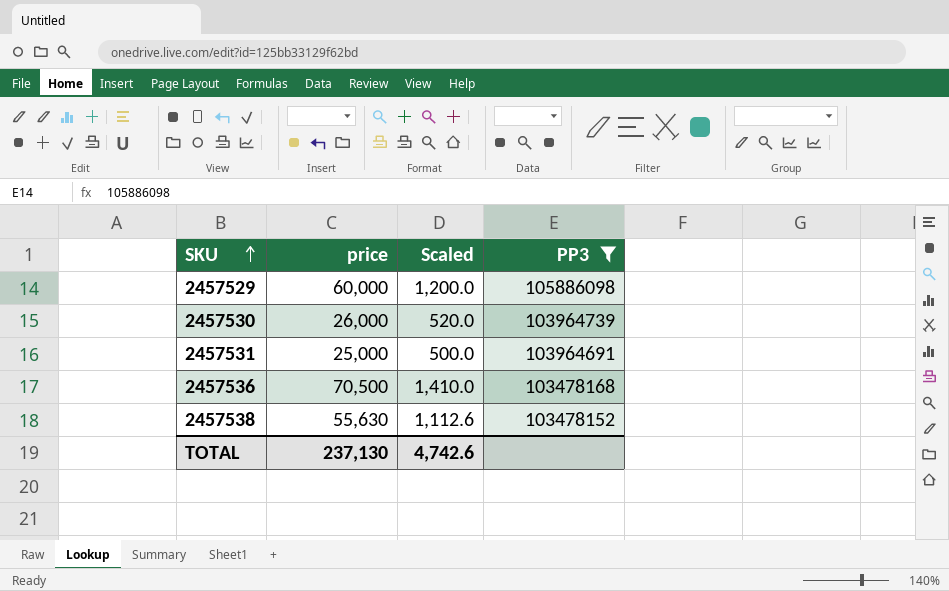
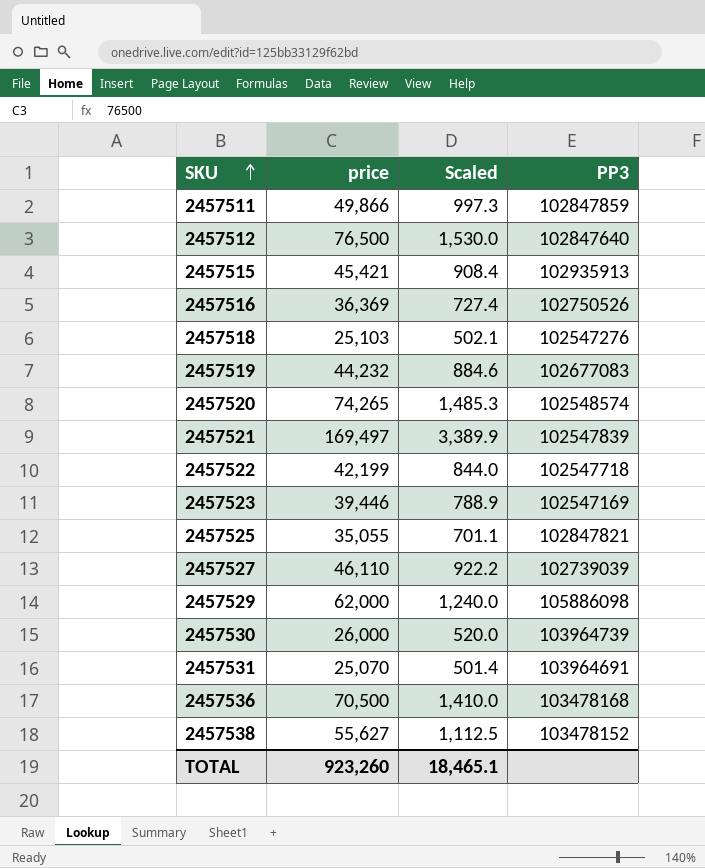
filter: PP3 >= 103478152 -> none
2457529 | price: 60,000 -> 62,000
2457529 | Scaled: 1,200.0 -> 1,240.0
2457531 | price: 25,000 -> 25,070
2457531 | Scaled: 500.0 -> 501.4
2457538 | price: 55,630 -> 55,627
2457538 | Scaled: 1,112.6 -> 1,112.5
TOTAL | price: 237,130 -> 923,260
TOTAL | Scaled: 4,742.6 -> 18,465.1

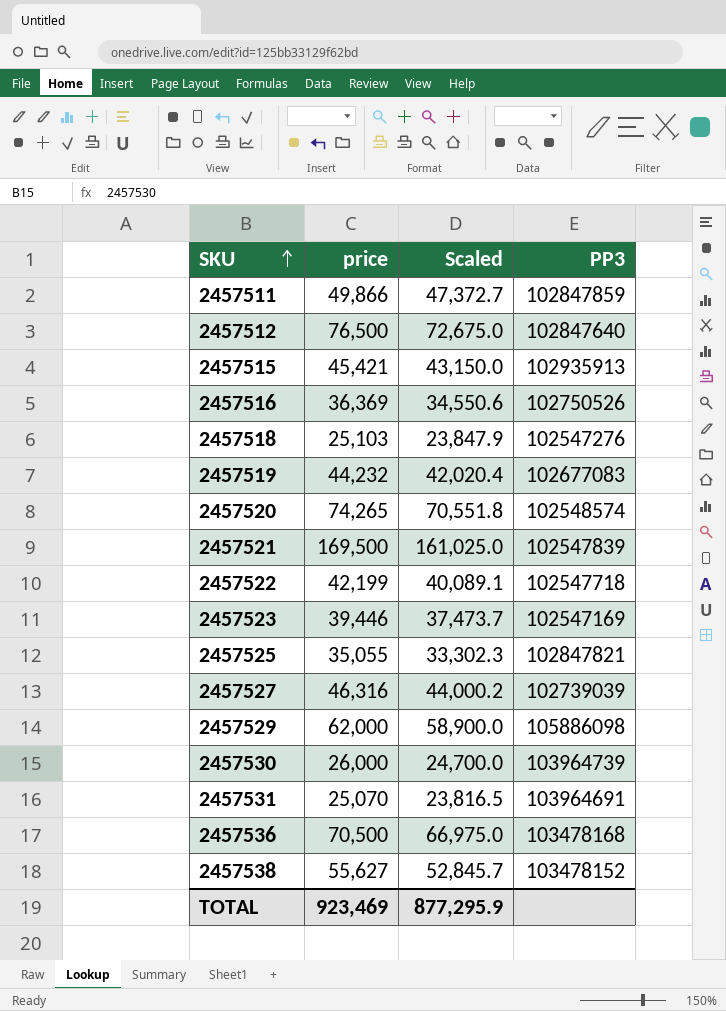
column Scaled | formula: [price] * 0.02 -> [price] * 0.95
2457521 | price: 169,497 -> 169,500
2457527 | price: 46,110 -> 46,316
TOTAL | price: 923,260 -> 923,469
TOTAL | Scaled: 18,465.1 -> 877,295.9

